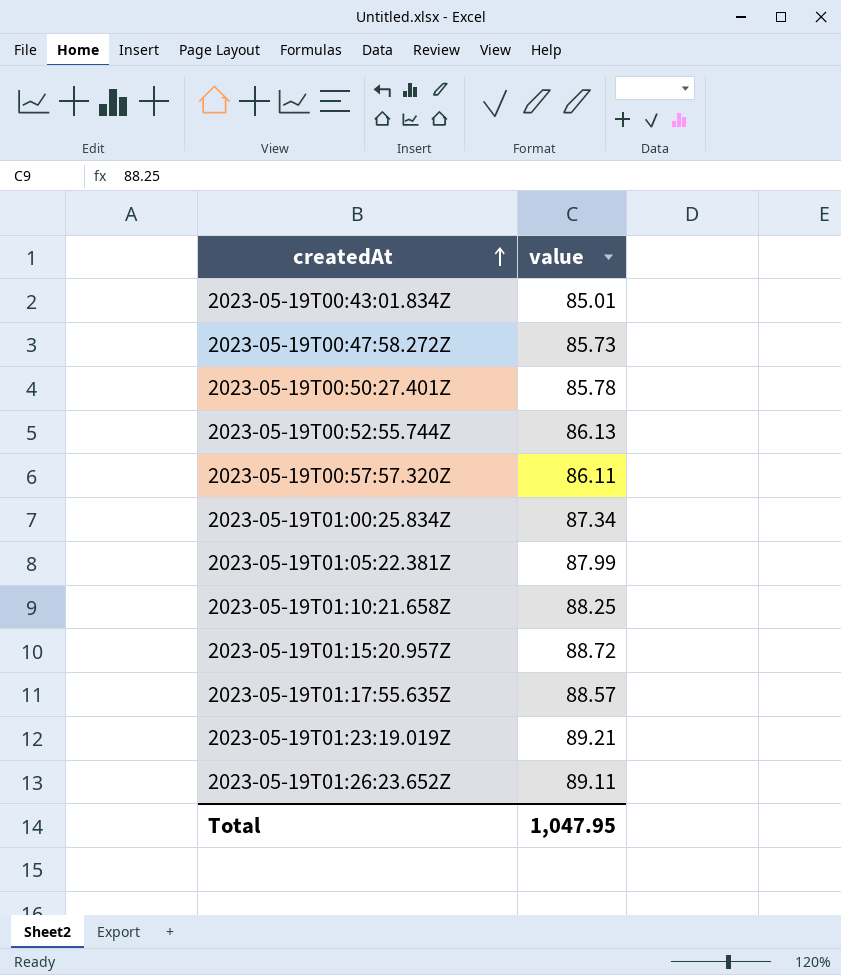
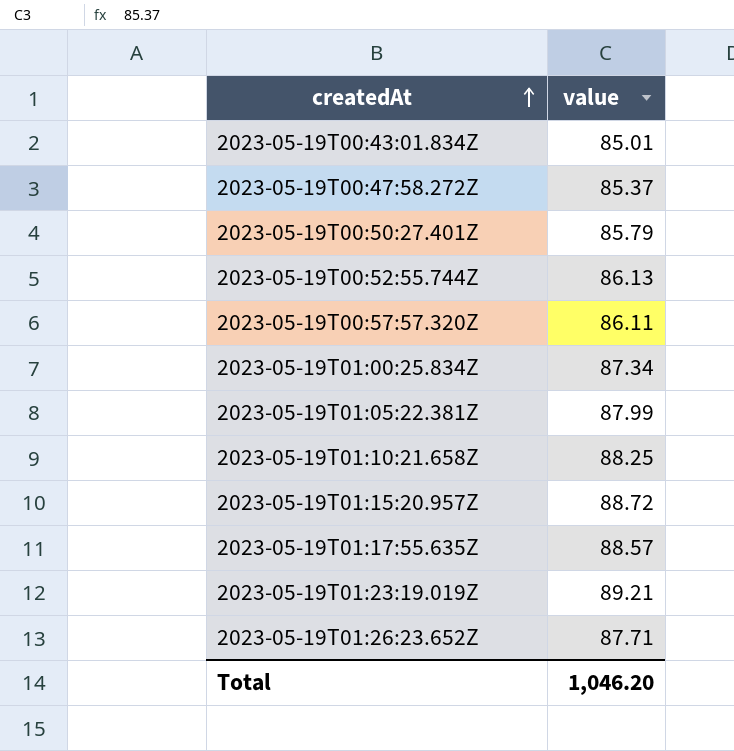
2023-05-19T00:47:58.272Z | value: 85.73 -> 85.37
2023-05-19T00:50:27.401Z | value: 85.78 -> 85.79
2023-05-19T01:26:23.652Z | value: 89.11 -> 87.71
Total | value: 1,047.95 -> 1,046.20

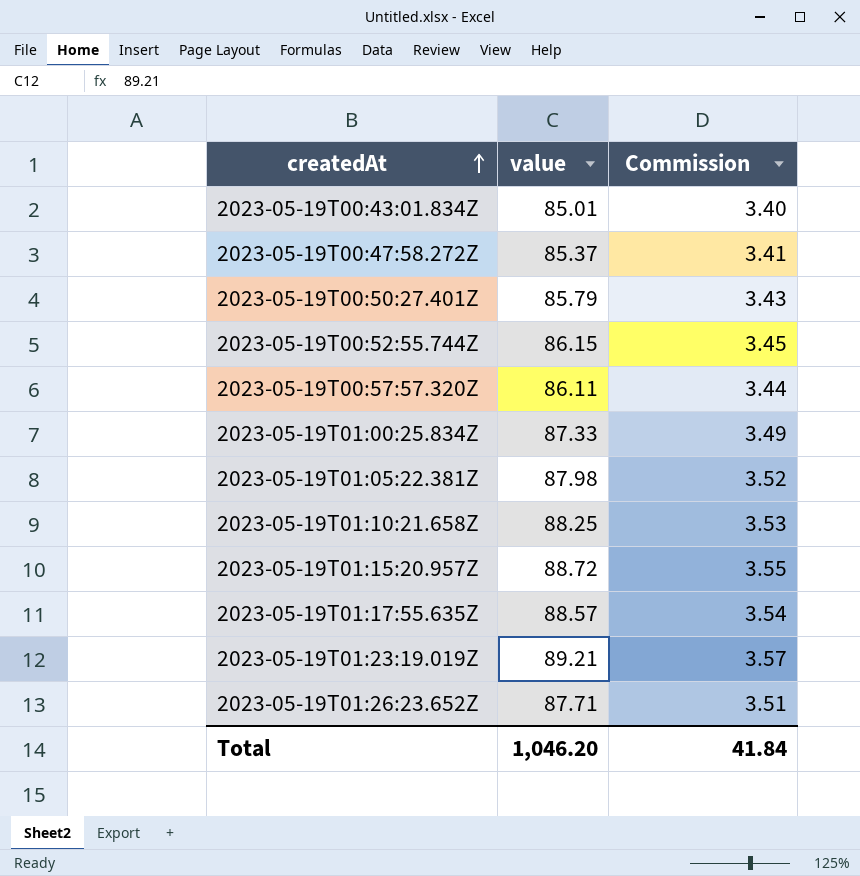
column Commission | formula: none -> [value] * 0.04
2023-05-19T00:52:55.744Z | value: 86.13 -> 86.15
2023-05-19T01:00:25.834Z | value: 87.34 -> 87.33
2023-05-19T01:05:22.381Z | value: 87.99 -> 87.98

